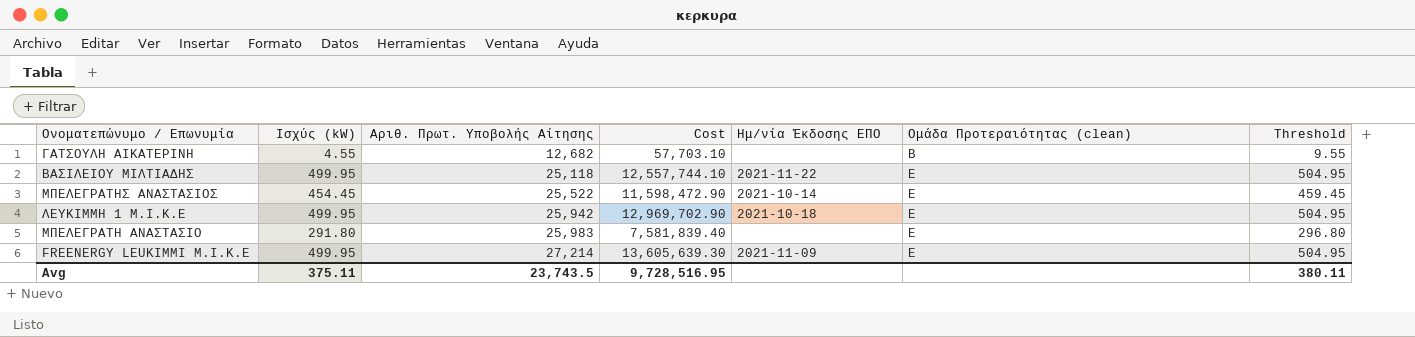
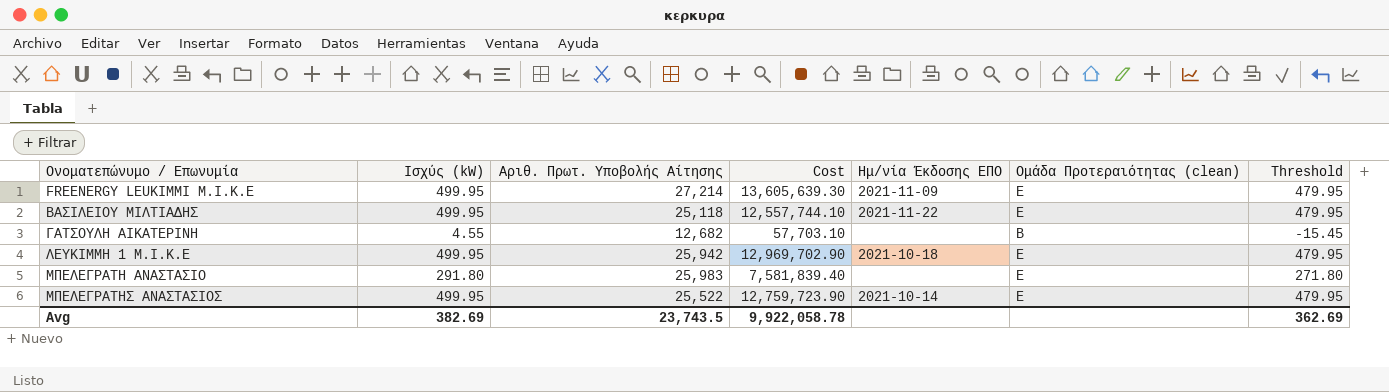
row order: Αριθ. Πρωτ. Υποβολής Αίτησης ascending -> Ονοματεπώνυμο / Επωνυμία ascending
column Threshold | formula: [Ισχύς (kW)] + 5 -> [Ισχύς (kW)] - 20
ΜΠΕΛΕΓΡΑΤΗΣ ΑΝΑΣΤΑΣΙΟΣ | Ισχύς (kW): 454.45 -> 499.95
ΜΠΕΛΕΓΡΑΤΗΣ ΑΝΑΣΤΑΣΙΟΣ | Cost: 11,598,472.90 -> 12,759,723.90
Avg | Ισχύς (kW): 375.11 -> 382.69
Avg | Cost: 9,728,516.95 -> 9,922,058.78
Avg | Threshold: 380.11 -> 362.69

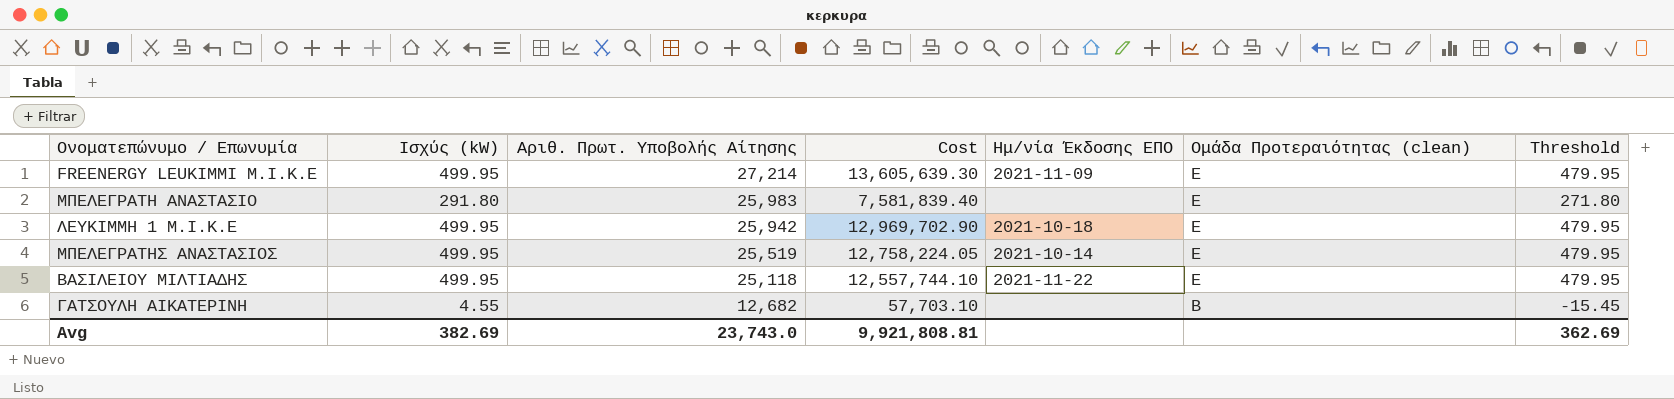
row order: Ονοματεπώνυμο / Επωνυμία ascending -> Αριθ. Πρωτ. Υποβολής Αίτησης descending
ΜΠΕΛΕΓΡΑΤΗΣ ΑΝΑΣΤΑΣΙΟΣ | Αριθ. Πρωτ. Υποβολής Αίτησης: 25,522 -> 25,519
ΜΠΕΛΕΓΡΑΤΗΣ ΑΝΑΣΤΑΣΙΟΣ | Cost: 12,759,723.90 -> 12,758,224.05
Avg | Αριθ. Πρωτ. Υποβολής Αίτησης: 23,743.5 -> 23,743.0
Avg | Cost: 9,922,058.78 -> 9,921,808.81

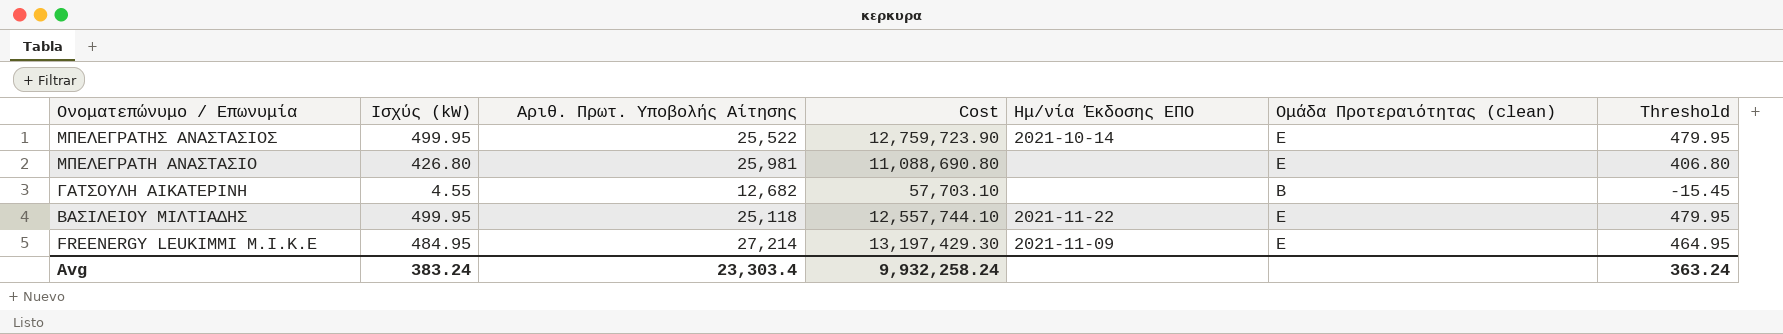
row order: Αριθ. Πρωτ. Υποβολής Αίτησης descending -> Ονοματεπώνυμο / Επωνυμία descending
row ΛΕΥΚΙΜΜΗ 1 Μ.Ι.Κ.Ε: 499.95 | 25,942 | 12,969,702.90 | 2021-10-18 | Ε | 479.95 -> none
ΜΠΕΛΕΓΡΑΤΗΣ ΑΝΑΣΤΑΣΙΟΣ | Αριθ. Πρωτ. Υποβολής Αίτησης: 25,519 -> 25,522
ΜΠΕΛΕΓΡΑΤΗΣ ΑΝΑΣΤΑΣΙΟΣ | Cost: 12,758,224.05 -> 12,759,723.90
ΜΠΕΛΕΓΡΑΤΗ ΑΝΑΣΤΑΣΙΟ | Ισχύς (kW): 291.80 -> 426.80
ΜΠΕΛΕΓΡΑΤΗ ΑΝΑΣΤΑΣΙΟ | Αριθ. Πρωτ. Υποβολής Αίτησης: 25,983 -> 25,981
ΜΠΕΛΕΓΡΑΤΗ ΑΝΑΣΤΑΣΙΟ | Cost: 7,581,839.40 -> 11,088,690.80
ΜΠΕΛΕΓΡΑΤΗ ΑΝΑΣΤΑΣΙΟ | Threshold: 271.80 -> 406.80
FREENERGY LEUKIMMI M.I.K.E | Ισχύς (kW): 499.95 -> 484.95
FREENERGY LEUKIMMI M.I.K.E | Cost: 13,605,639.30 -> 13,197,429.30
FREENERGY LEUKIMMI M.I.K.E | Threshold: 479.95 -> 464.95
Avg | Ισχύς (kW): 382.69 -> 383.24
Avg | Αριθ. Πρωτ. Υποβολής Αίτησης: 23,743.0 -> 23,303.4
Avg | Cost: 9,921,808.81 -> 9,932,258.24
Avg | Threshold: 362.69 -> 363.24

